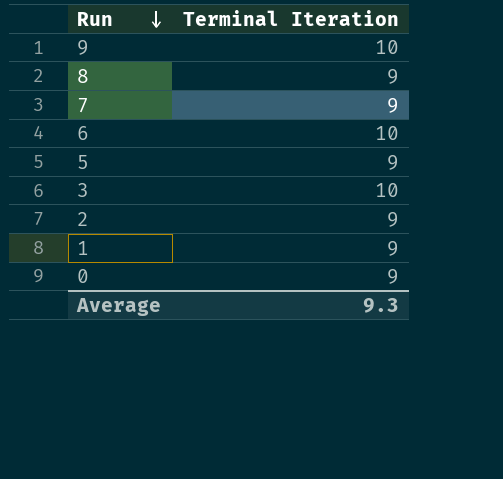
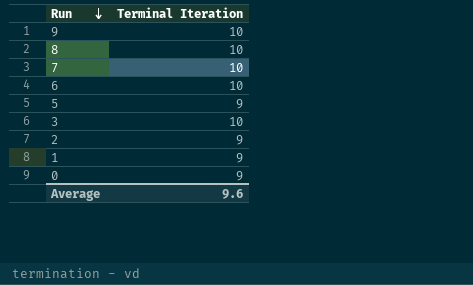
8 | Terminal Iteration: 9 -> 10
7 | Terminal Iteration: 9 -> 10
Average | Terminal Iteration: 9.3 -> 9.6

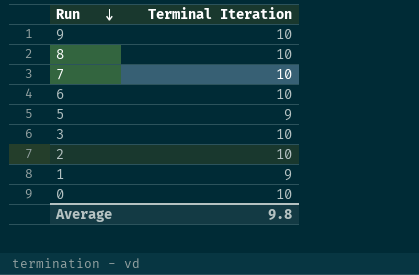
2 | Terminal Iteration: 9 -> 10
0 | Terminal Iteration: 9 -> 10
Average | Terminal Iteration: 9.6 -> 9.8

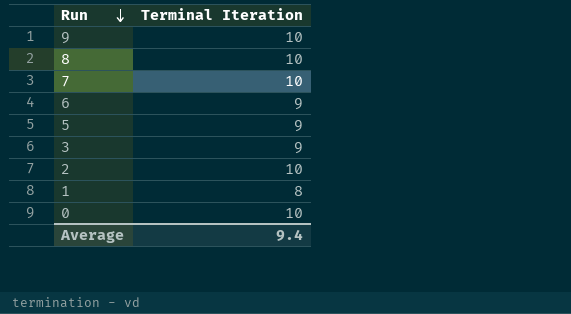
6 | Terminal Iteration: 10 -> 9
3 | Terminal Iteration: 10 -> 9
1 | Terminal Iteration: 9 -> 8
Average | Terminal Iteration: 9.8 -> 9.4

